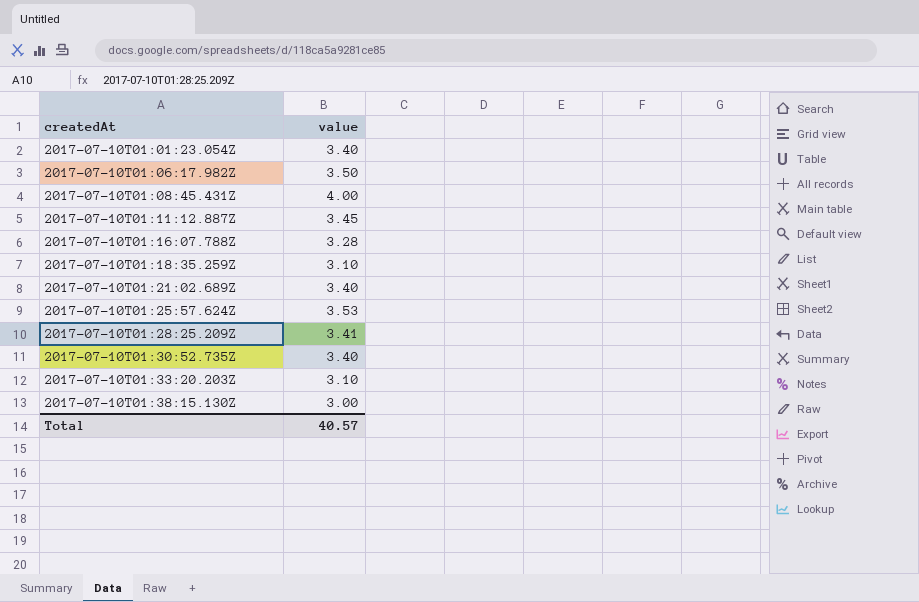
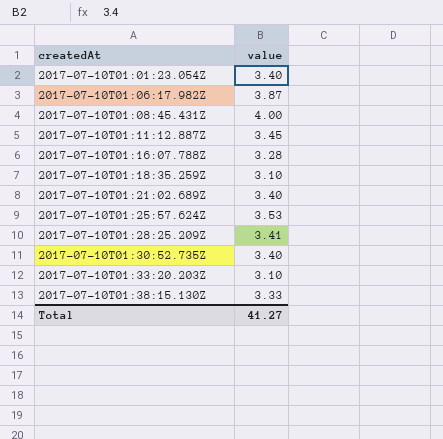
2017-07-10T01:06:17.982Z | value: 3.50 -> 3.87
2017-07-10T01:38:15.130Z | value: 3.00 -> 3.33
Total | value: 40.57 -> 41.27

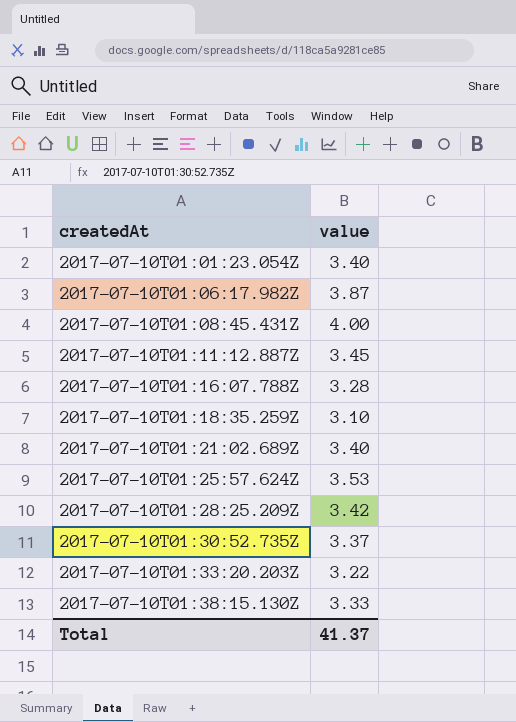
2017-07-10T01:28:25.209Z | value: 3.41 -> 3.42
2017-07-10T01:30:52.735Z | value: 3.40 -> 3.37
2017-07-10T01:33:20.203Z | value: 3.10 -> 3.22
Total | value: 41.27 -> 41.37

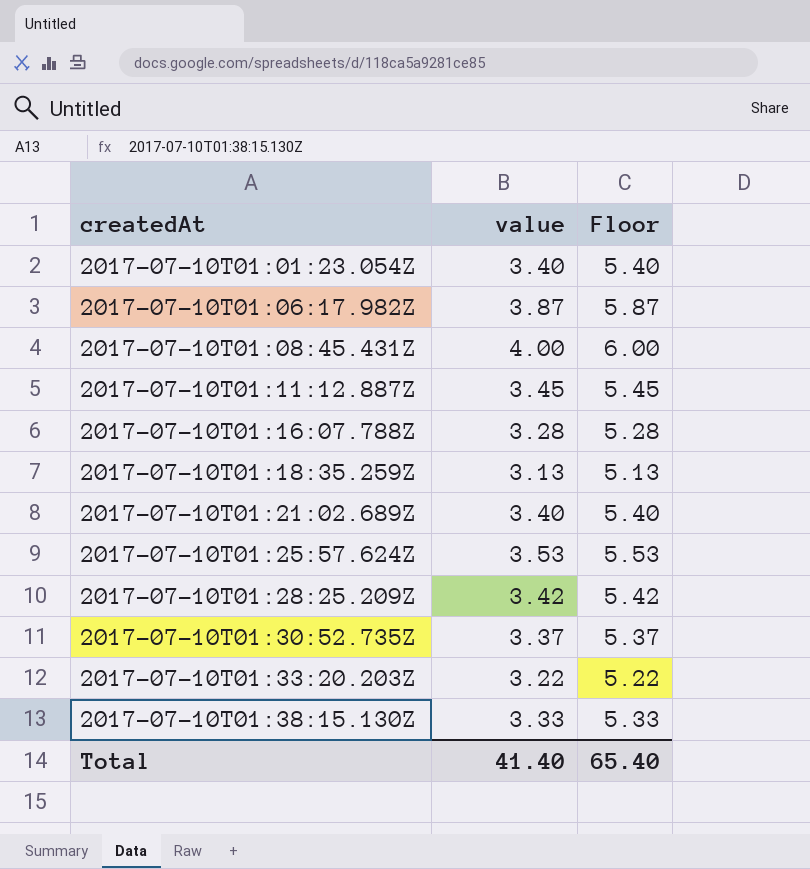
column Floor | formula: none -> [value] + 2
2017-07-10T01:18:35.259Z | value: 3.10 -> 3.13
Total | value: 41.37 -> 41.40

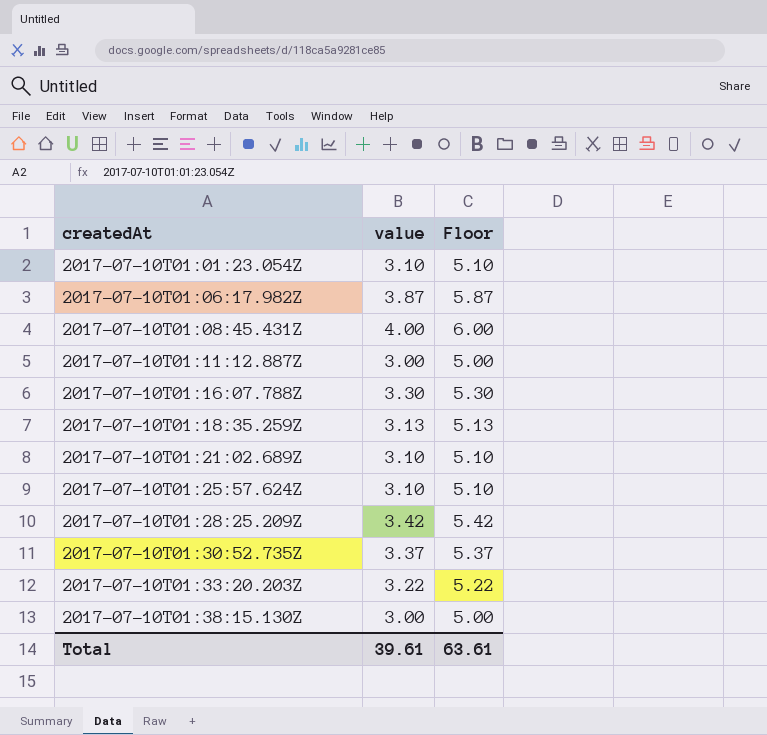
2017-07-10T01:01:23.054Z | value: 3.40 -> 3.10
2017-07-10T01:01:23.054Z | Floor: 5.40 -> 5.10
2017-07-10T01:11:12.887Z | value: 3.45 -> 3.00
2017-07-10T01:11:12.887Z | Floor: 5.45 -> 5.00
2017-07-10T01:16:07.788Z | value: 3.28 -> 3.30
2017-07-10T01:16:07.788Z | Floor: 5.28 -> 5.30
2017-07-10T01:21:02.689Z | value: 3.40 -> 3.10
2017-07-10T01:21:02.689Z | Floor: 5.40 -> 5.10
2017-07-10T01:25:57.624Z | value: 3.53 -> 3.10
2017-07-10T01:25:57.624Z | Floor: 5.53 -> 5.10
2017-07-10T01:38:15.130Z | value: 3.33 -> 3.00
2017-07-10T01:38:15.130Z | Floor: 5.33 -> 5.00
Total | value: 41.40 -> 39.61
Total | Floor: 65.40 -> 63.61

